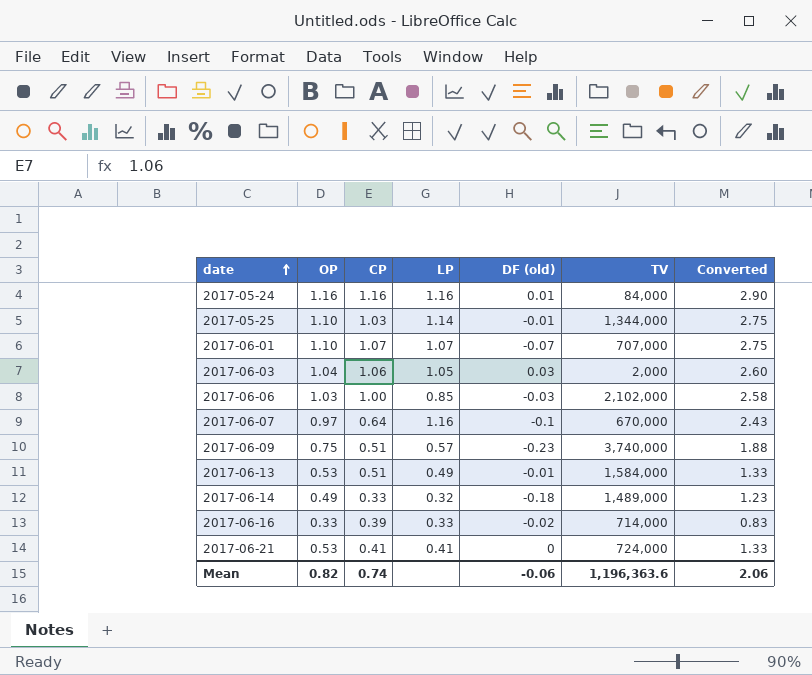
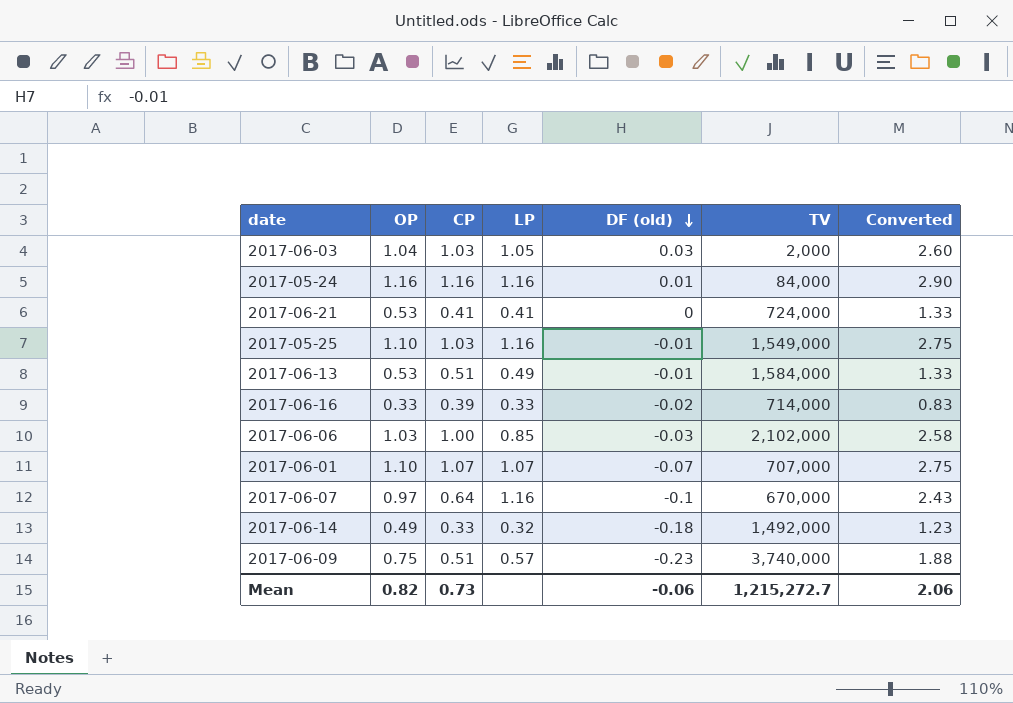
row order: date ascending -> DF (old) descending
2017-06-03 | CP: 1.06 -> 1.03
2017-05-25 | LP: 1.14 -> 1.16
2017-05-25 | TV: 1,344,000 -> 1,549,000
2017-06-14 | TV: 1,489,000 -> 1,492,000
Mean | CP: 0.74 -> 0.73
Mean | TV: 1,196,363.6 -> 1,215,272.7

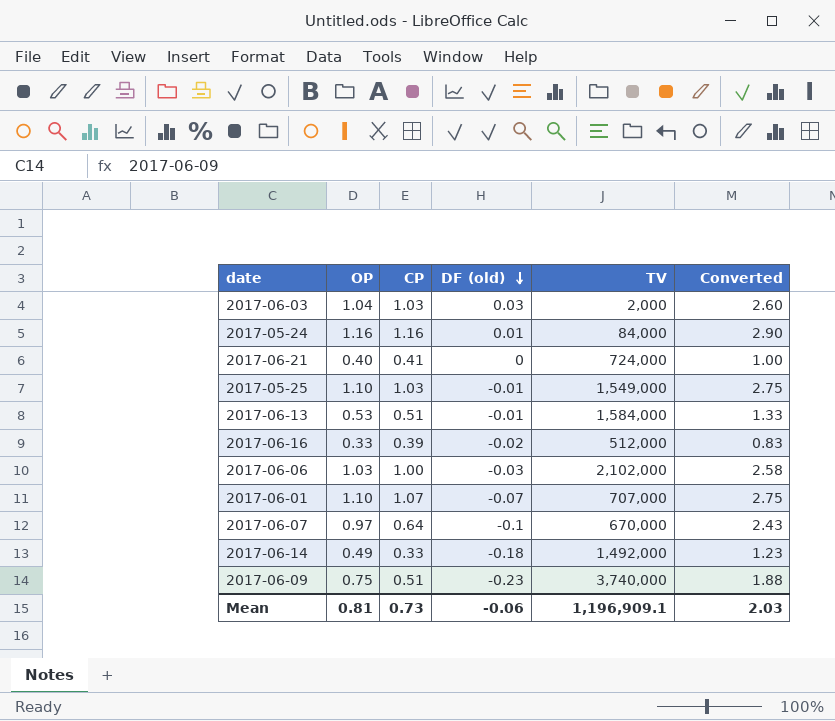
column LP | position: 4 -> none
2017-06-21 | OP: 0.53 -> 0.40
2017-06-21 | Converted: 1.33 -> 1.00
2017-06-16 | TV: 714,000 -> 512,000
Mean | OP: 0.82 -> 0.81
Mean | TV: 1,215,272.7 -> 1,196,909.1
Mean | Converted: 2.06 -> 2.03

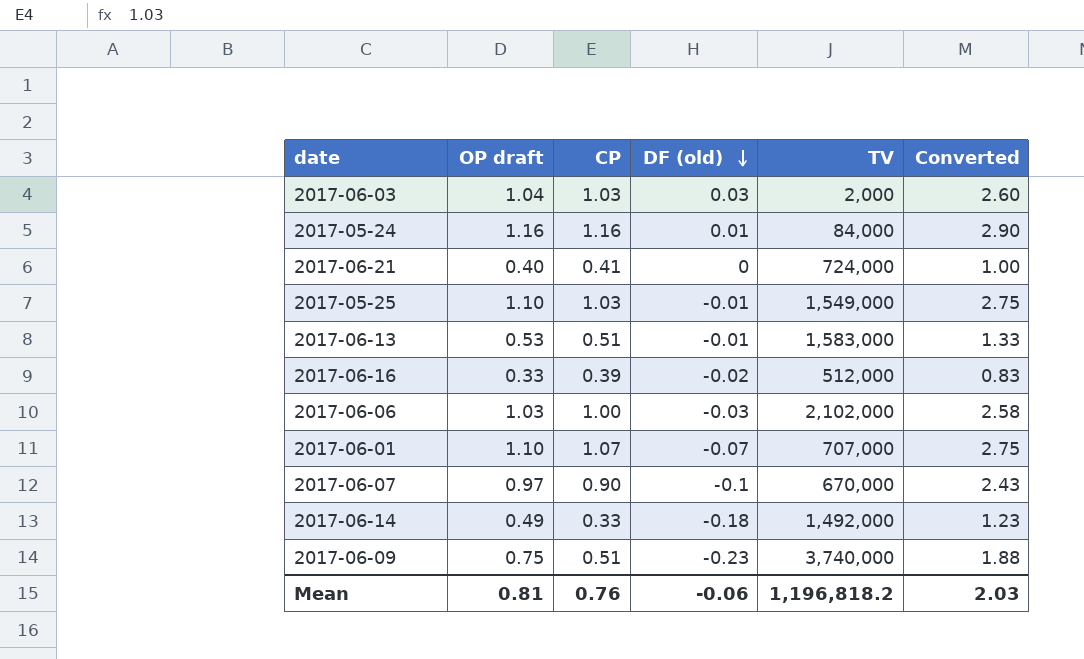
column name: OP -> OP draft
2017-06-13 | TV: 1,584,000 -> 1,583,000
2017-06-07 | CP: 0.64 -> 0.90
Mean | CP: 0.73 -> 0.76
Mean | TV: 1,196,909.1 -> 1,196,818.2

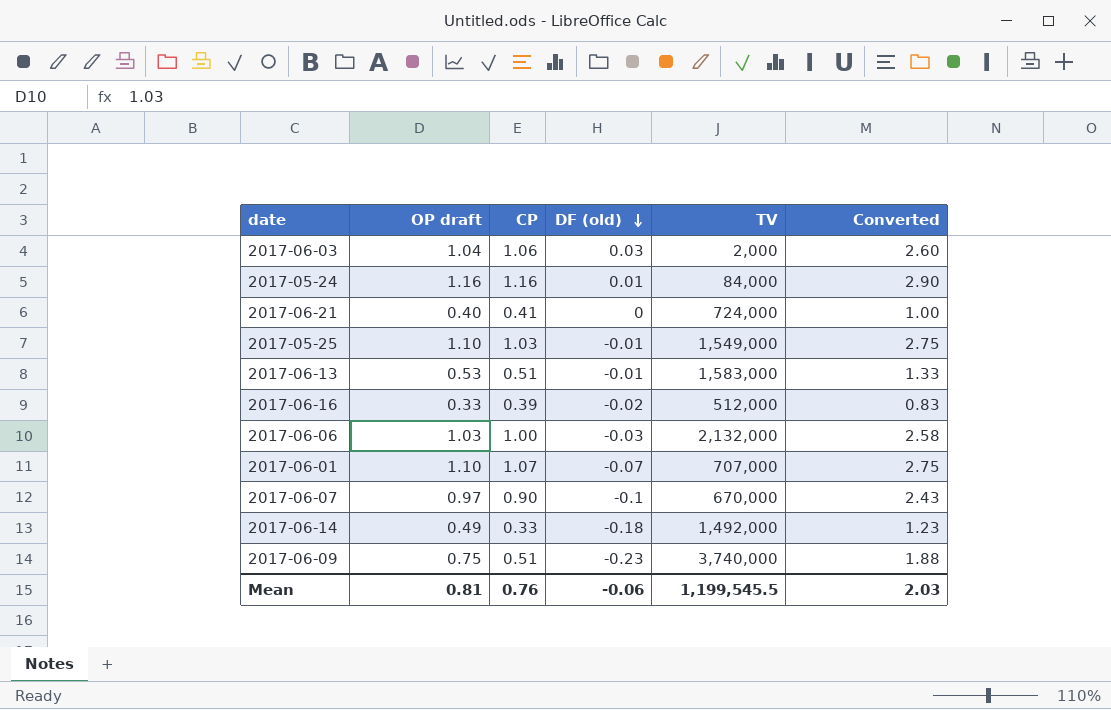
2017-06-03 | CP: 1.03 -> 1.06
2017-06-06 | TV: 2,102,000 -> 2,132,000
Mean | TV: 1,196,818.2 -> 1,199,545.5

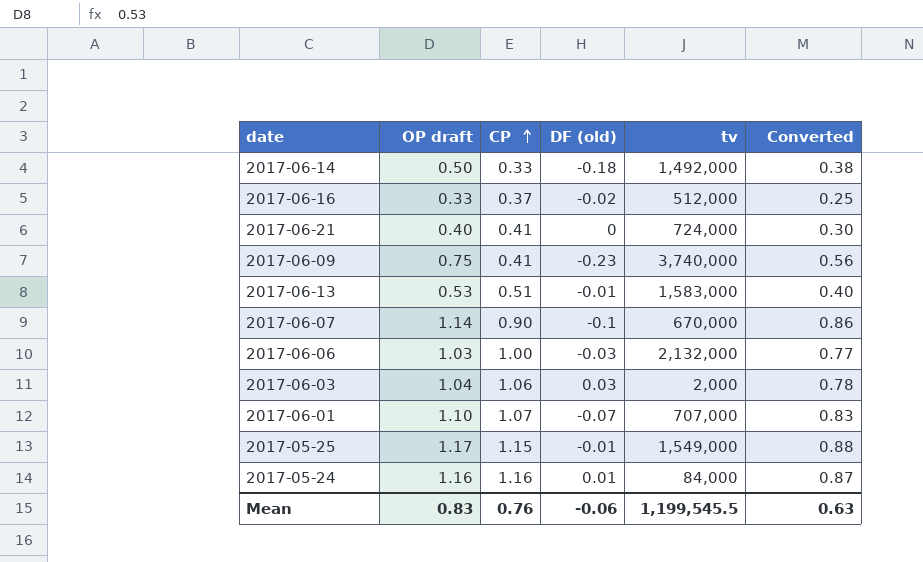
row order: DF (old) descending -> CP ascending
column name: TV -> tv
column Converted | formula: [OP draft] * 2.5 -> [OP draft] * 0.75
2017-06-14 | OP draft: 0.49 -> 0.50
2017-06-16 | CP: 0.39 -> 0.37
2017-06-09 | CP: 0.51 -> 0.41
2017-06-07 | OP draft: 0.97 -> 1.14
2017-05-25 | OP draft: 1.10 -> 1.17
2017-05-25 | CP: 1.03 -> 1.15
Mean | OP draft: 0.81 -> 0.83
Mean | Converted: 2.03 -> 0.63

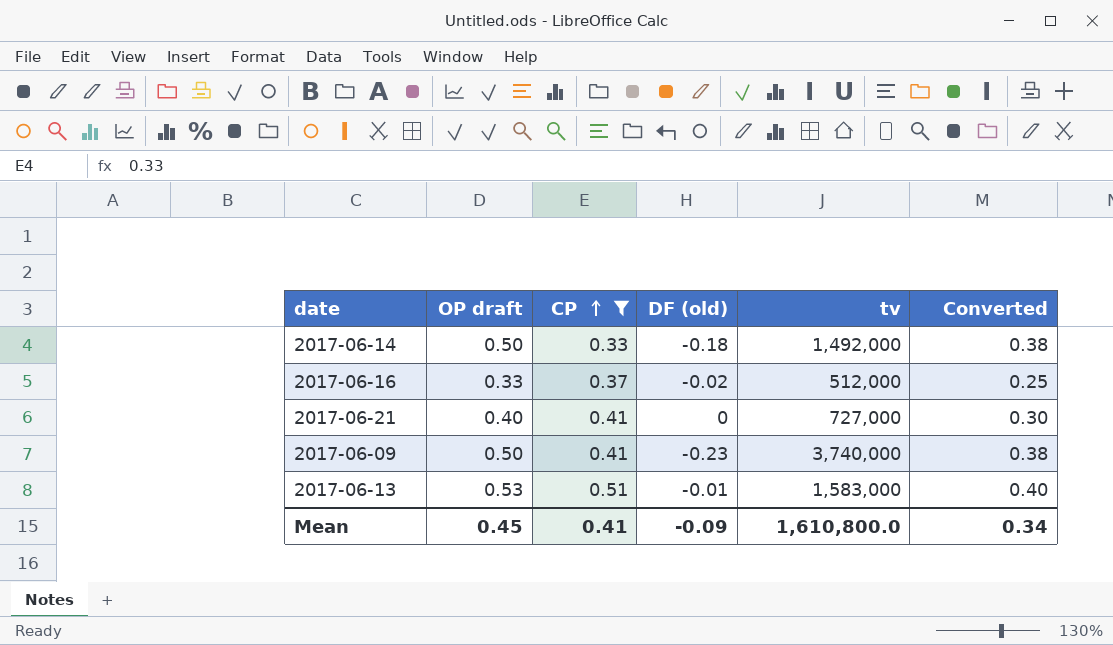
filter: none -> CP <= 0.51
2017-06-21 | tv: 724,000 -> 727,000
2017-06-09 | OP draft: 0.75 -> 0.50
2017-06-09 | Converted: 0.56 -> 0.38
Mean | OP draft: 0.83 -> 0.45
Mean | CP: 0.76 -> 0.41
Mean | DF (old): -0.06 -> -0.09
Mean | tv: 1,199,545.5 -> 1,610,800.0
Mean | Converted: 0.63 -> 0.34

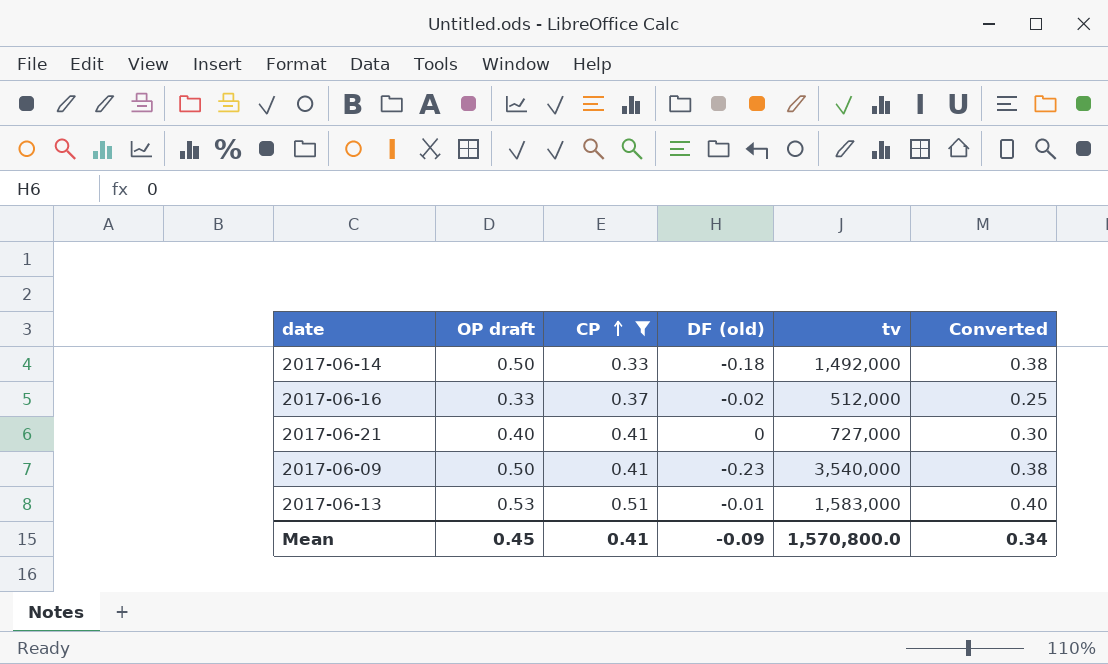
2017-06-09 | tv: 3,740,000 -> 3,540,000
Mean | tv: 1,610,800.0 -> 1,570,800.0

